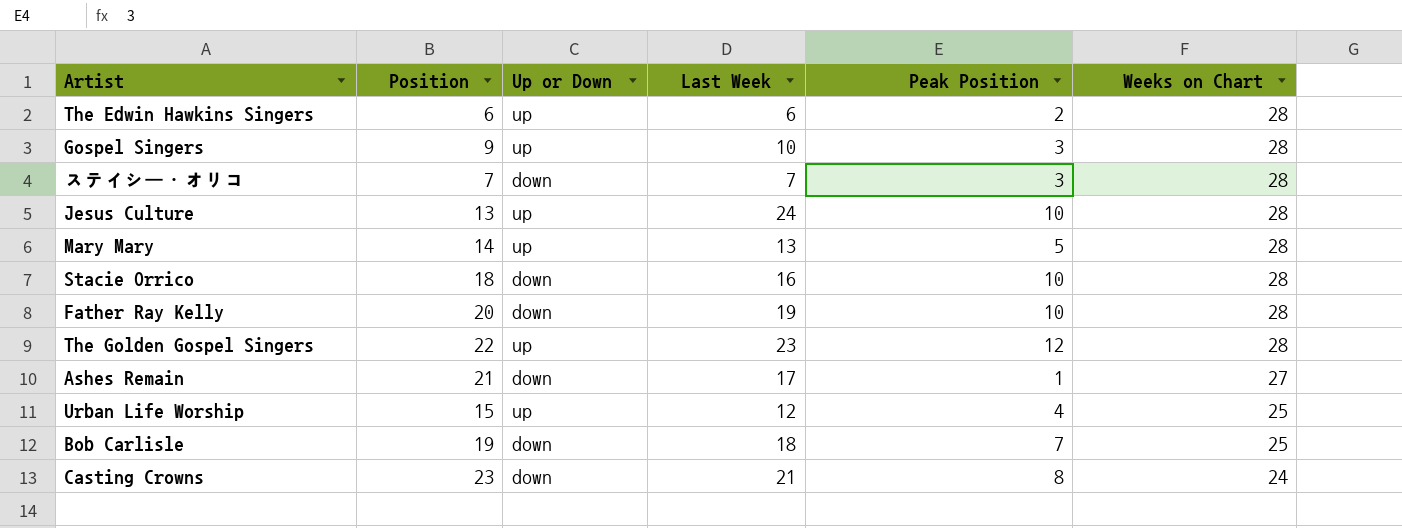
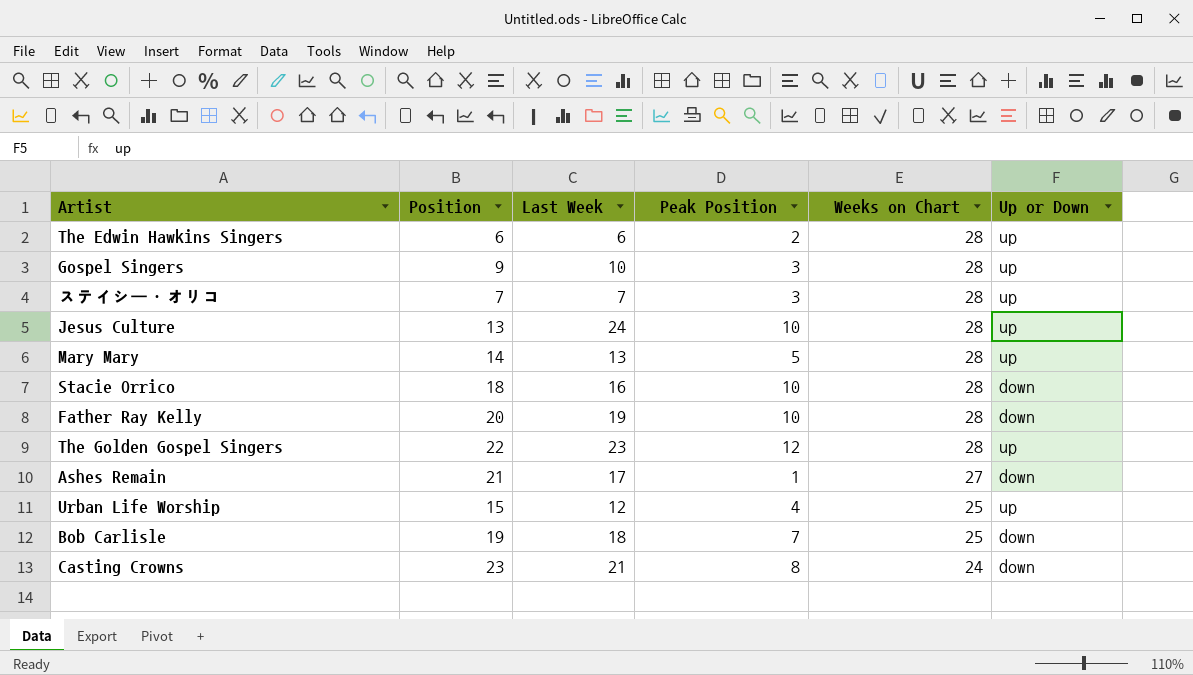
column Up or Down | position: 3 -> 6
ステイシー・オリコ | Up or Down: down -> up

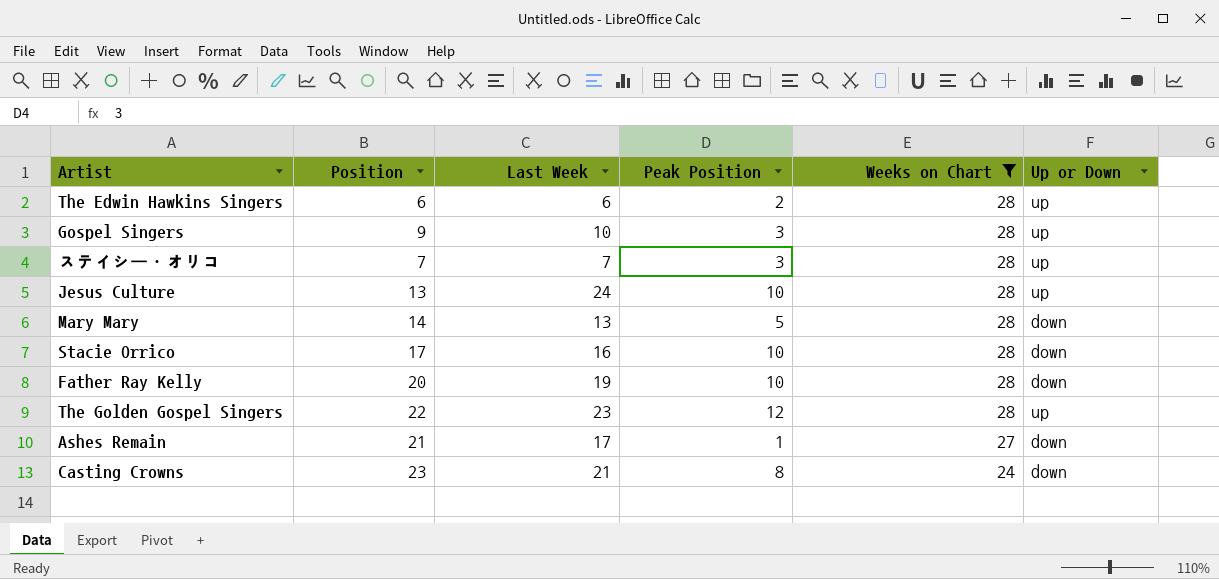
filter: none -> Weeks on Chart != 25
Mary Mary | Up or Down: up -> down
Stacie Orrico | Position: 18 -> 17

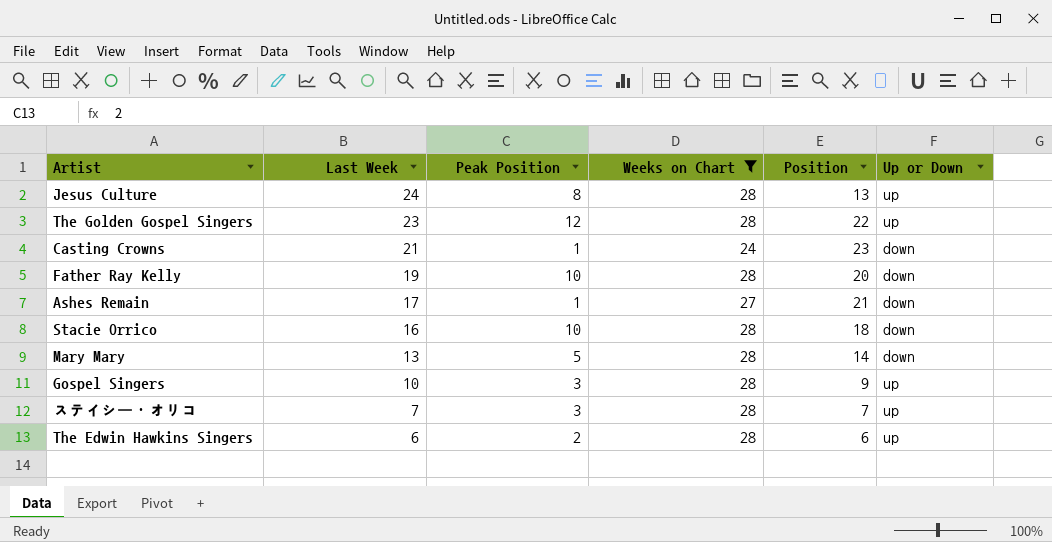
row order: Weeks on Chart descending -> Last Week descending
column Position | position: 2 -> 5
Jesus Culture | Peak Position: 10 -> 8
Casting Crowns | Peak Position: 8 -> 1
Stacie Orrico | Position: 17 -> 18

